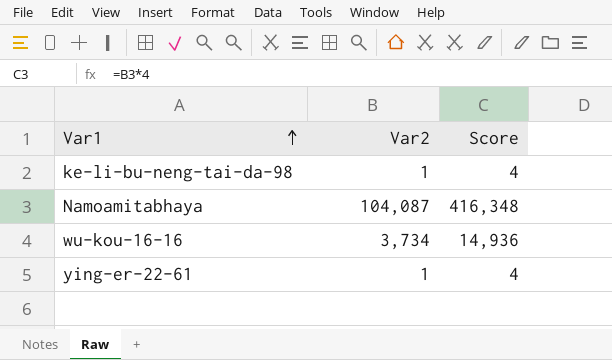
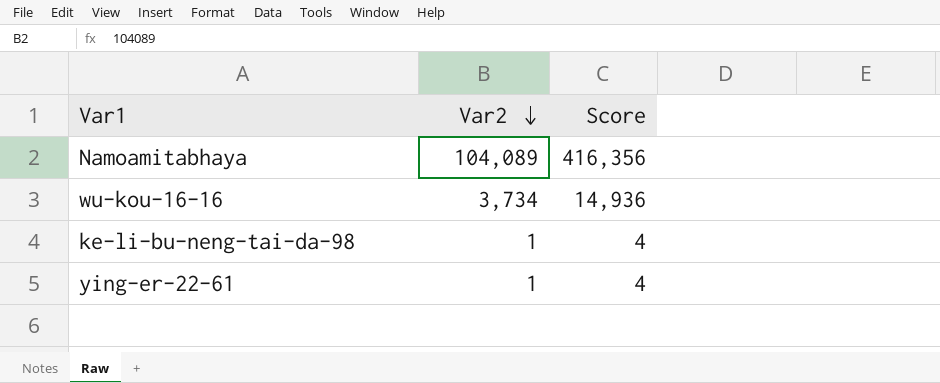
row order: Var1 ascending -> Var2 descending
Namoamitabhaya | Var2: 104,087 -> 104,089
Namoamitabhaya | Score: 416,348 -> 416,356

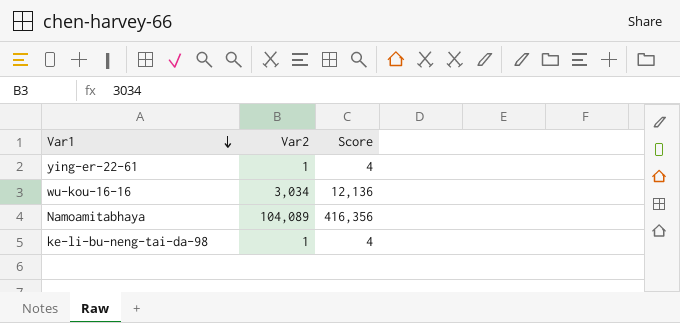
row order: Var2 descending -> Var1 descending
wu-kou-16-16 | Var2: 3,734 -> 3,034
wu-kou-16-16 | Score: 14,936 -> 12,136

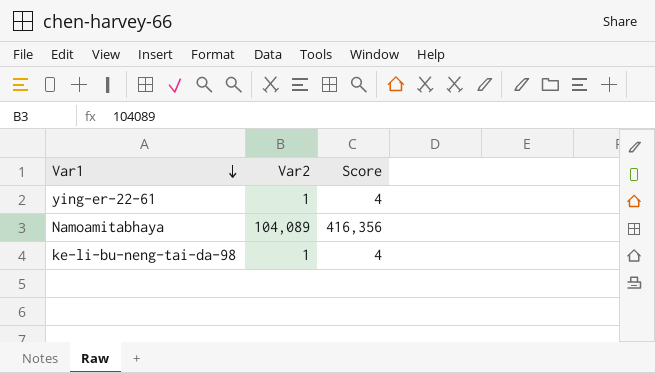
row wu-kou-16-16: 3,034 | 12,136 -> none

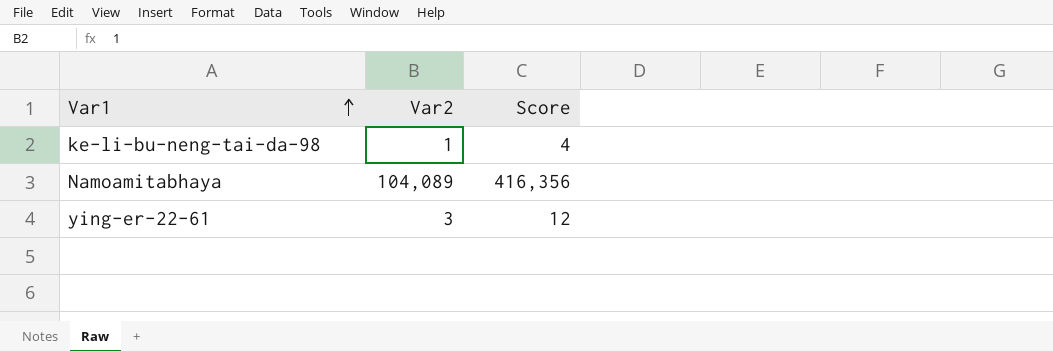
row order: Var1 descending -> Var1 ascending
ying-er-22-61 | Var2: 1 -> 3
ying-er-22-61 | Score: 4 -> 12

